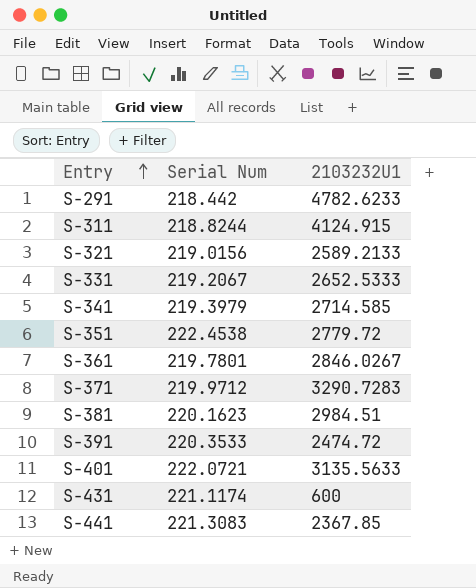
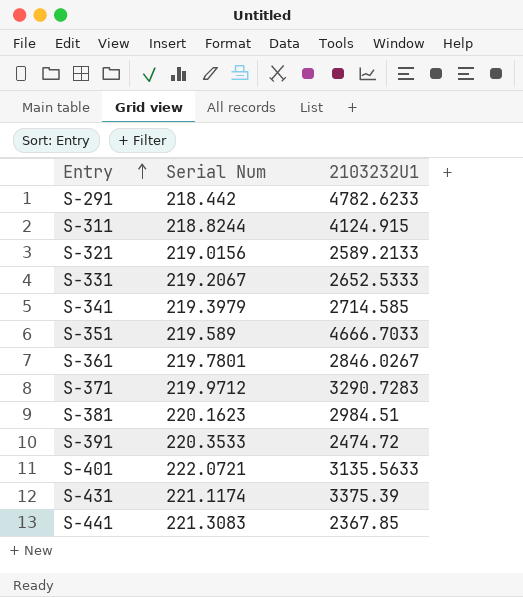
S-351 | Serial Num: 222.4538 -> 219.589
S-351 | 2103232U1: 2779.72 -> 4666.7033
S-431 | 2103232U1: 600 -> 3375.39

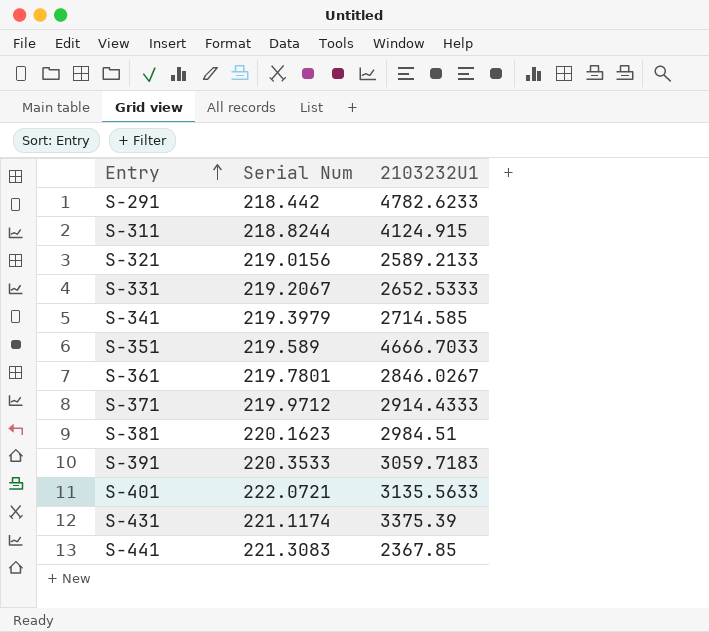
S-371 | 2103232U1: 3290.7283 -> 2914.4333
S-391 | 2103232U1: 2474.72 -> 3059.7183

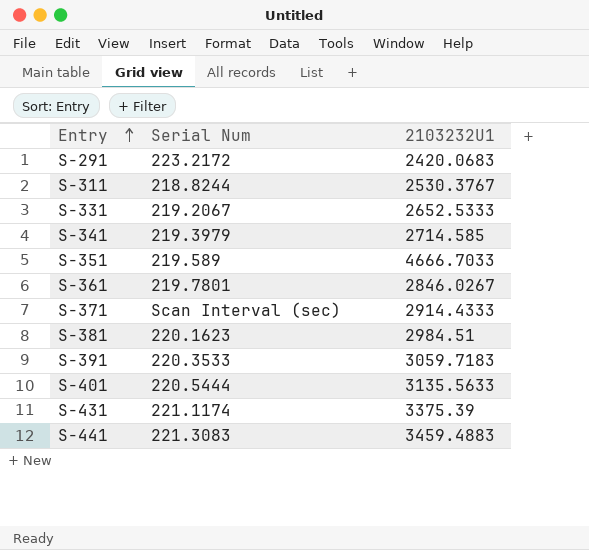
row S-321: 219.0156 | 2589.2133 -> none
S-291 | Serial Num: 218.442 -> 223.2172
S-291 | 2103232U1: 4782.6233 -> 2420.0683
S-311 | 2103232U1: 4124.915 -> 2530.3767
S-371 | Serial Num: 219.9712 -> Scan Interval (sec)
S-401 | Serial Num: 222.0721 -> 220.5444
S-441 | 2103232U1: 2367.85 -> 3459.4883

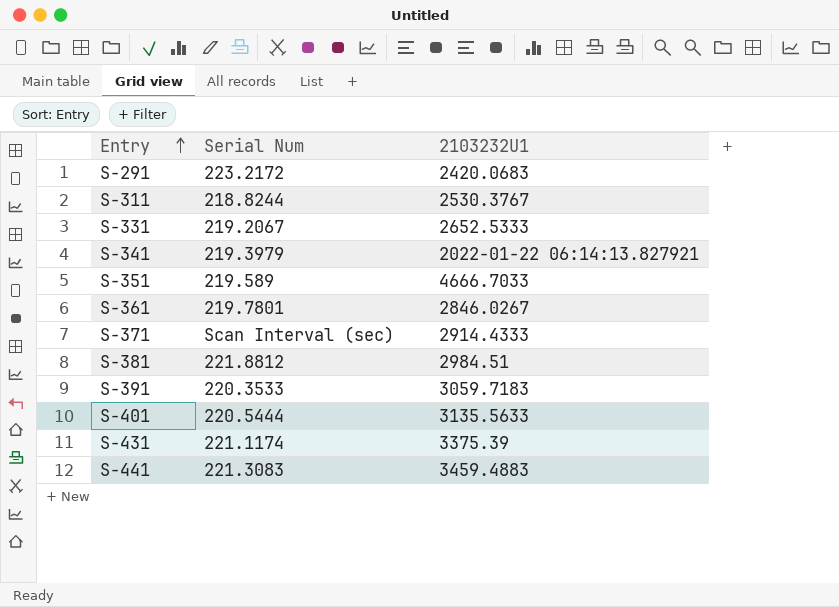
S-341 | 2103232U1: 2714.585 -> 2022-01-22 06:14:13.827921
S-381 | Serial Num: 220.1623 -> 221.8812

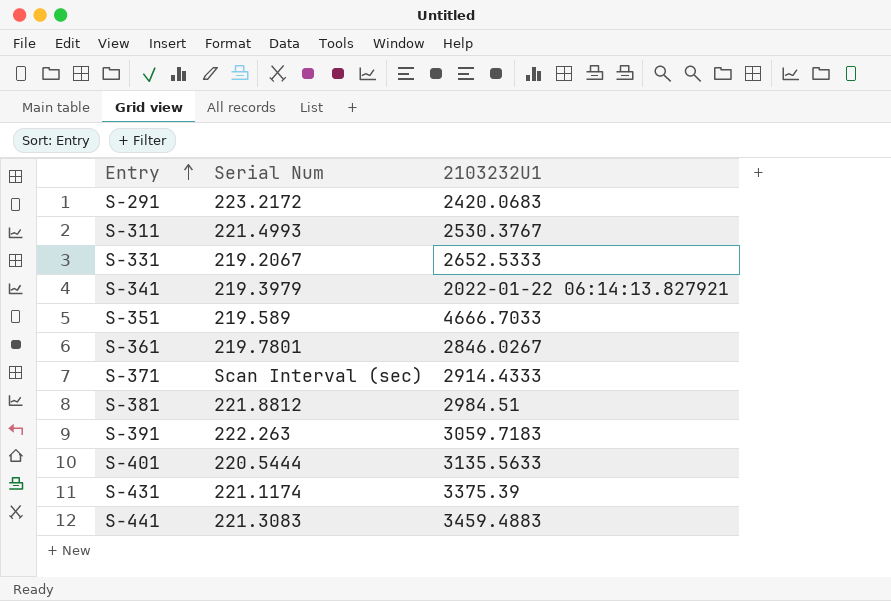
S-311 | Serial Num: 218.8244 -> 221.4993
S-391 | Serial Num: 220.3533 -> 222.263

